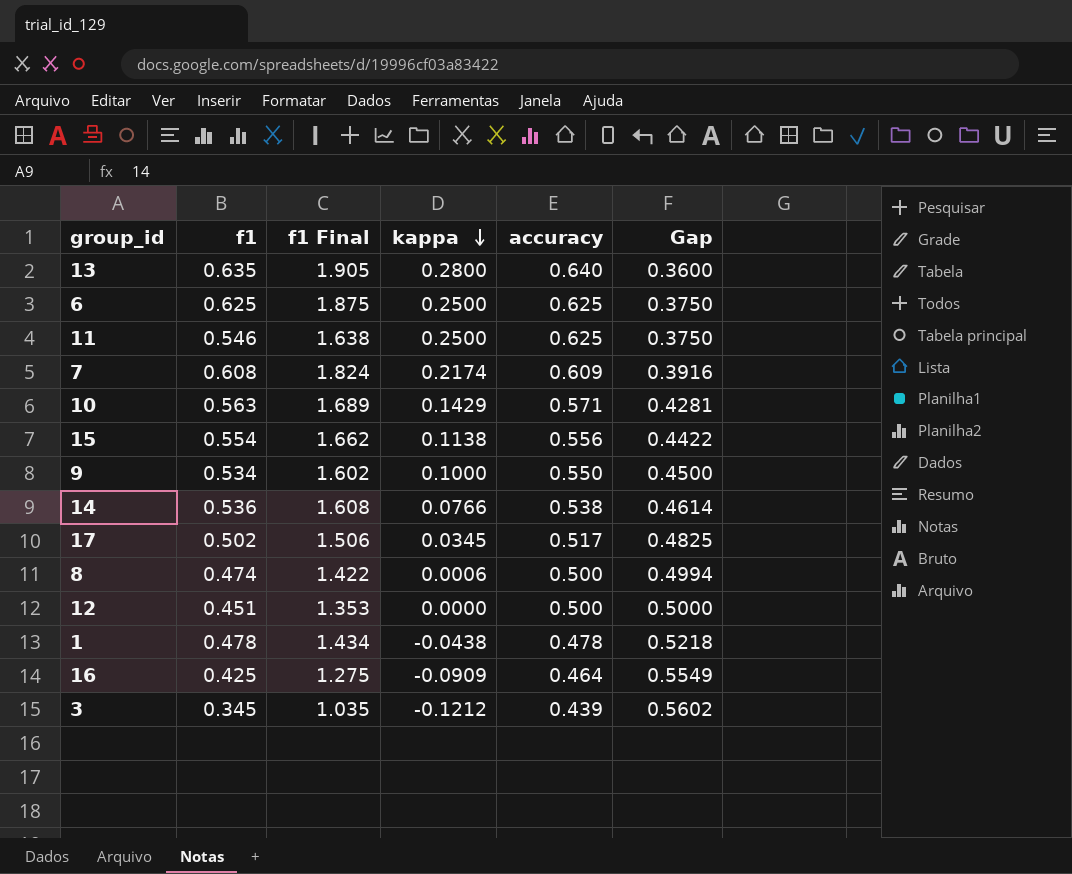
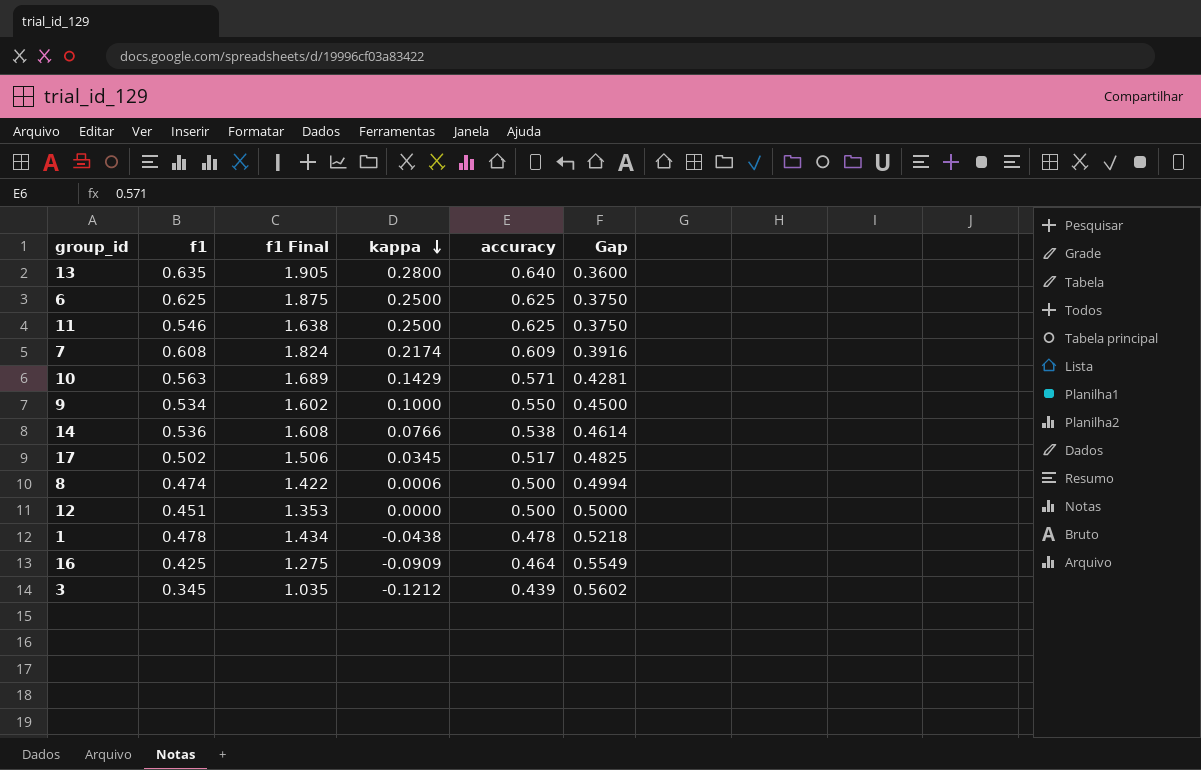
row 15: 0.554 | 1.662 | 0.1138 | 0.556 | 0.4422 -> none

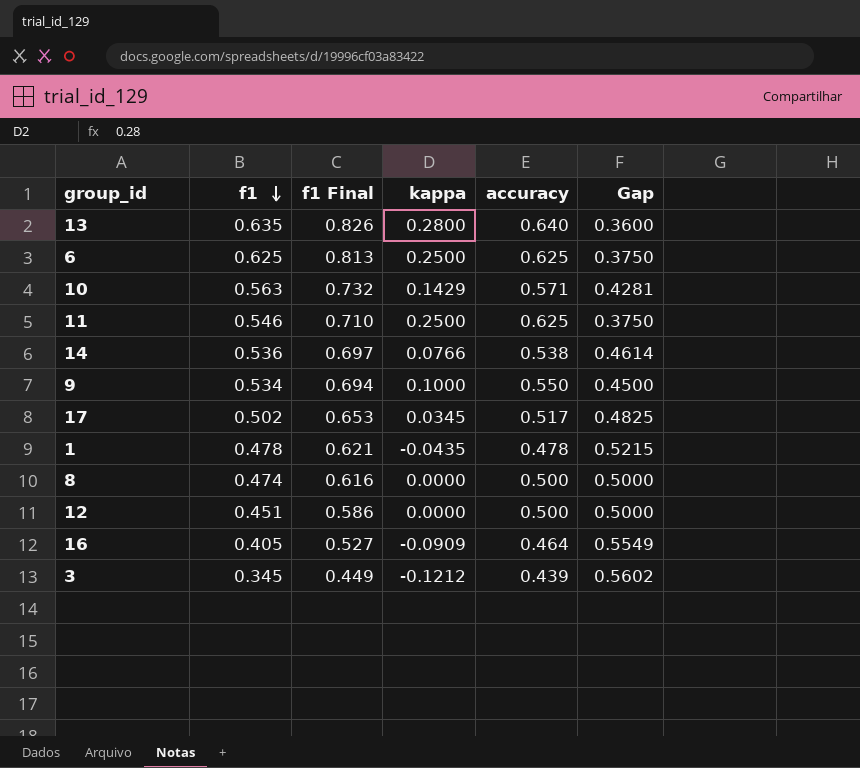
row order: kappa descending -> f1 descending
column f1 Final | formula: [f1] * 3 -> [f1] * 1.3
row 7: 0.608 | 1.824 | 0.2174 | 0.609 | 0.3916 -> none
1 | kappa: -0.0438 -> -0.0435
1 | Gap: 0.5218 -> 0.5215
8 | kappa: 0.0006 -> 0.0000
8 | Gap: 0.4994 -> 0.5000
16 | f1: 0.425 -> 0.405

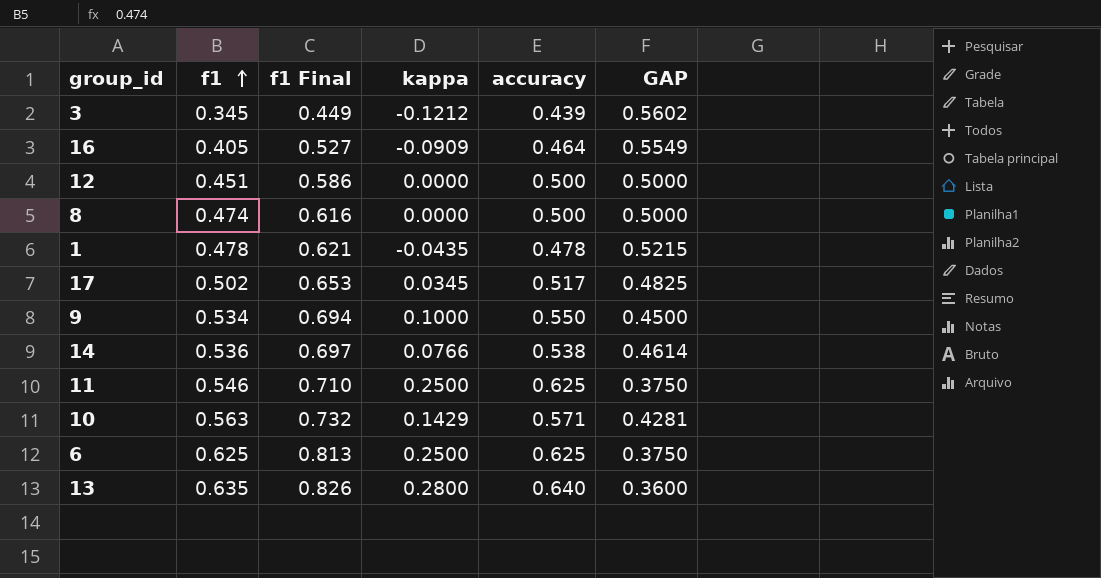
row order: f1 descending -> f1 ascending
column name: Gap -> GAP

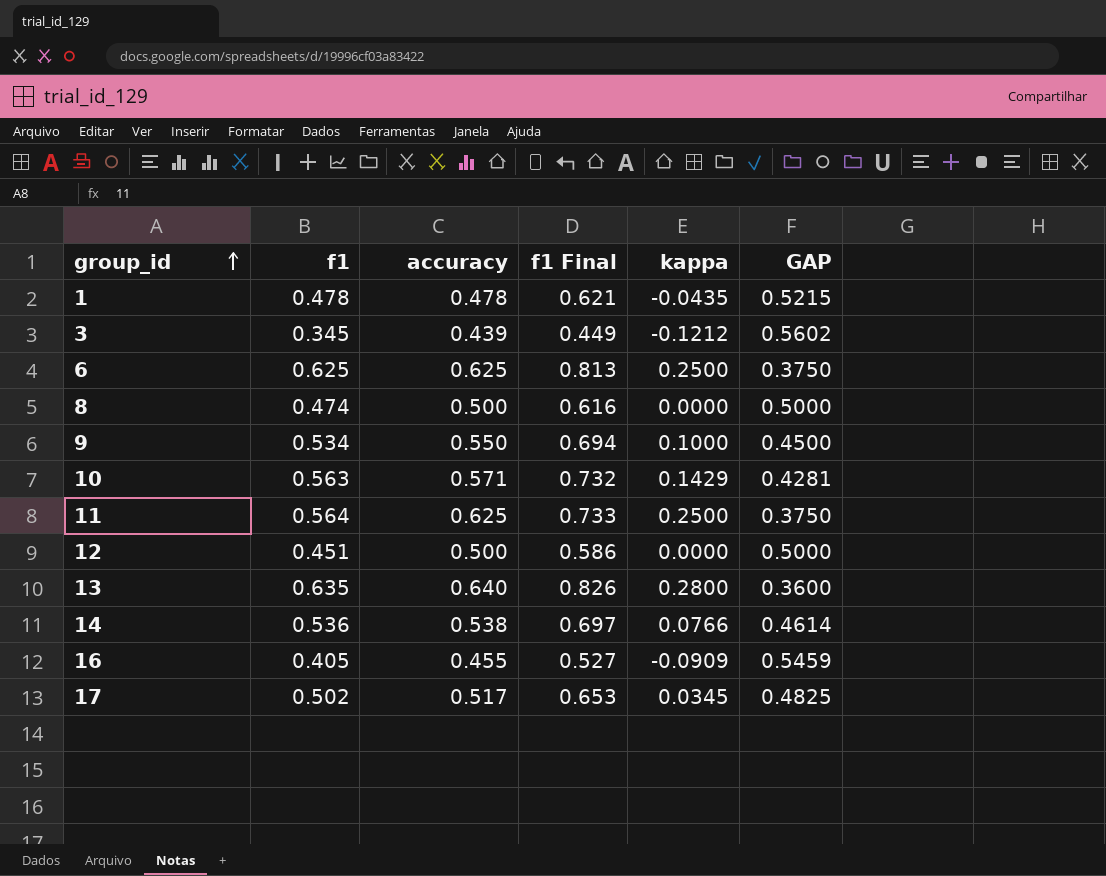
row order: f1 ascending -> group_id ascending
column accuracy | position: 5 -> 3
11 | f1: 0.546 -> 0.564
11 | f1 Final: 0.710 -> 0.733
16 | accuracy: 0.464 -> 0.455
16 | GAP: 0.5549 -> 0.5459

